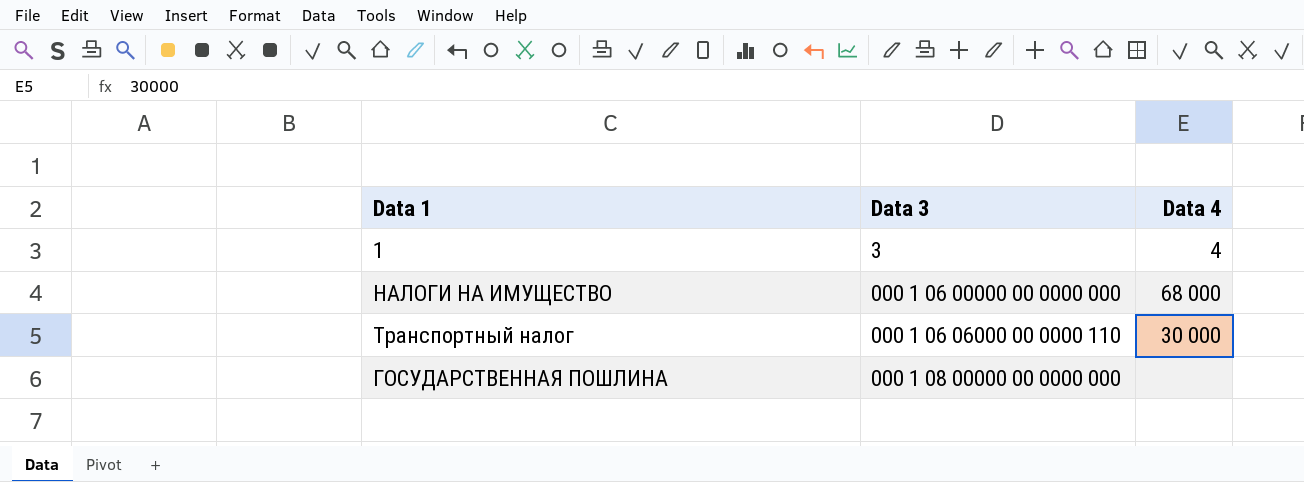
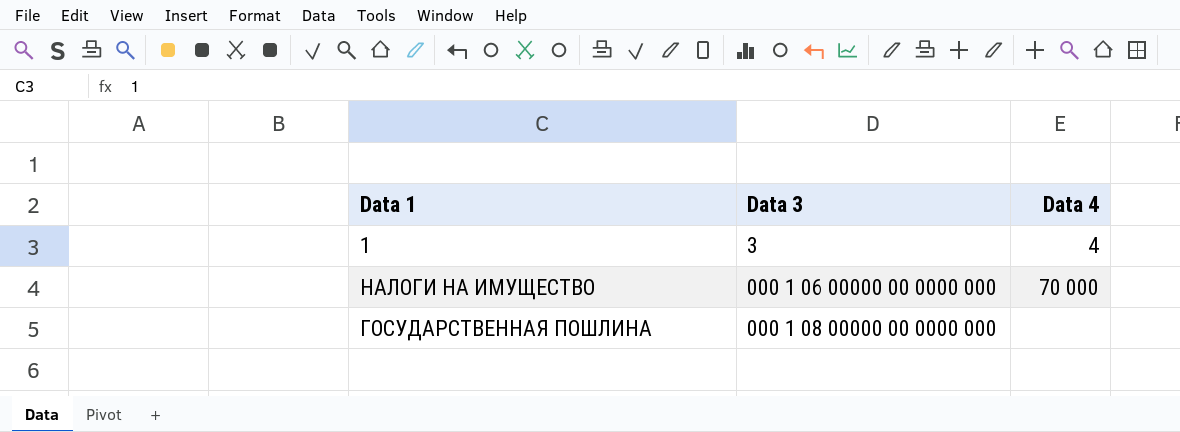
row Транспортный налог: 000 1 06 06000 00 0000 110 | 30 000 -> none
НАЛОГИ НА ИМУЩЕСТВО | Data 4: 68 000 -> 70 000

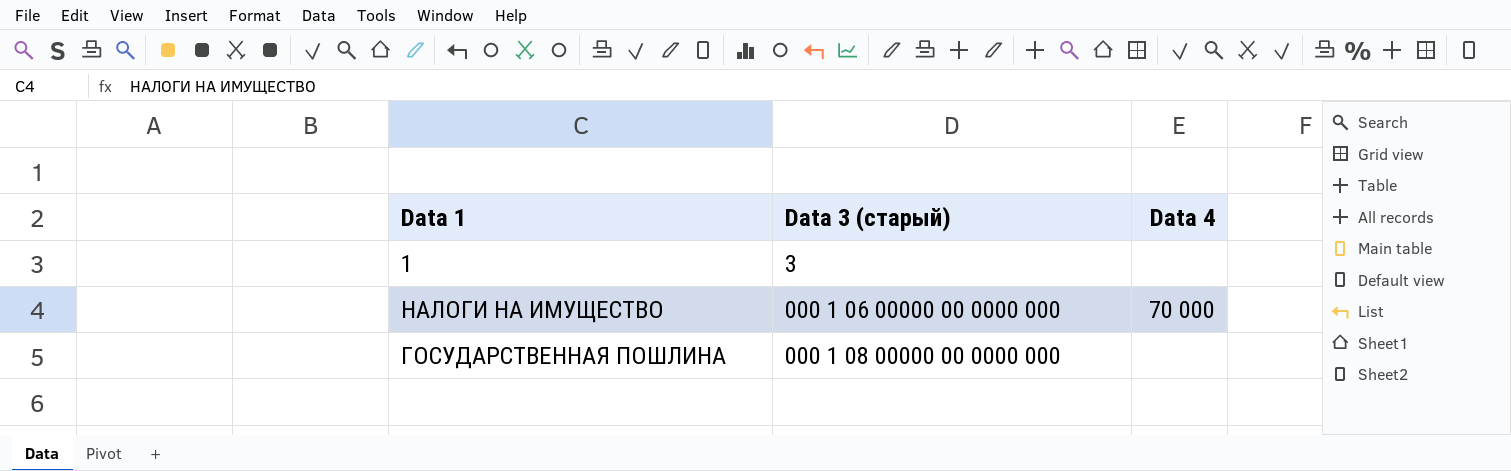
column name: Data 3 -> Data 3 (старый)
1 | Data 4: 4 -> none

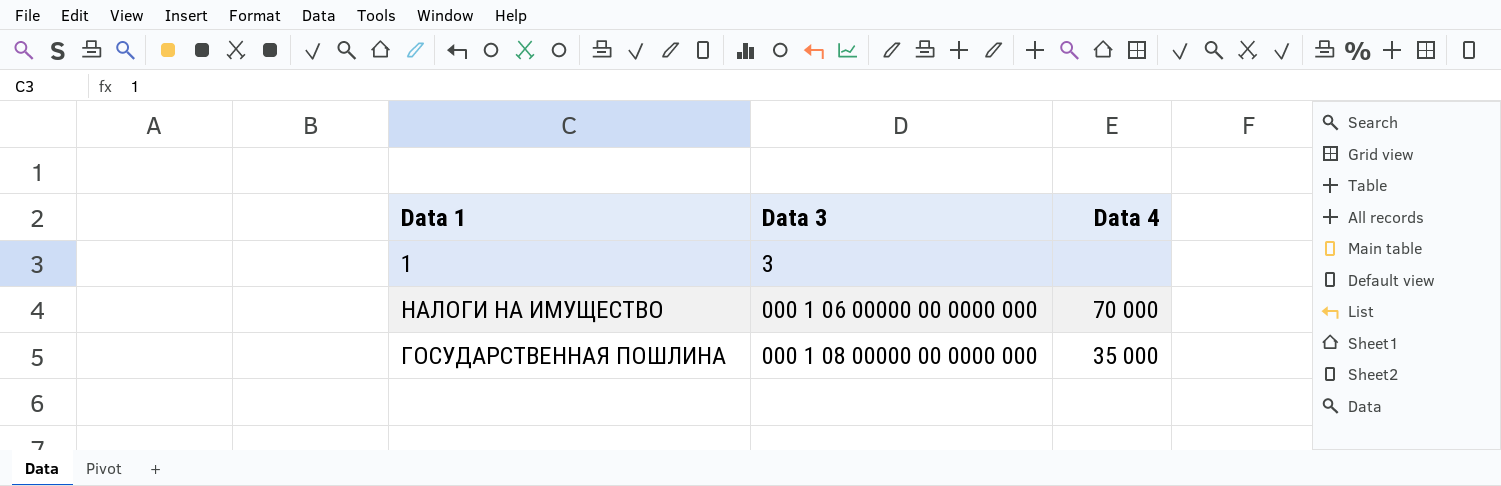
column name: Data 3 (старый) -> Data 3
ГОСУДАРСТВЕННАЯ ПОШЛИНА | Data 4: none -> 35 000

